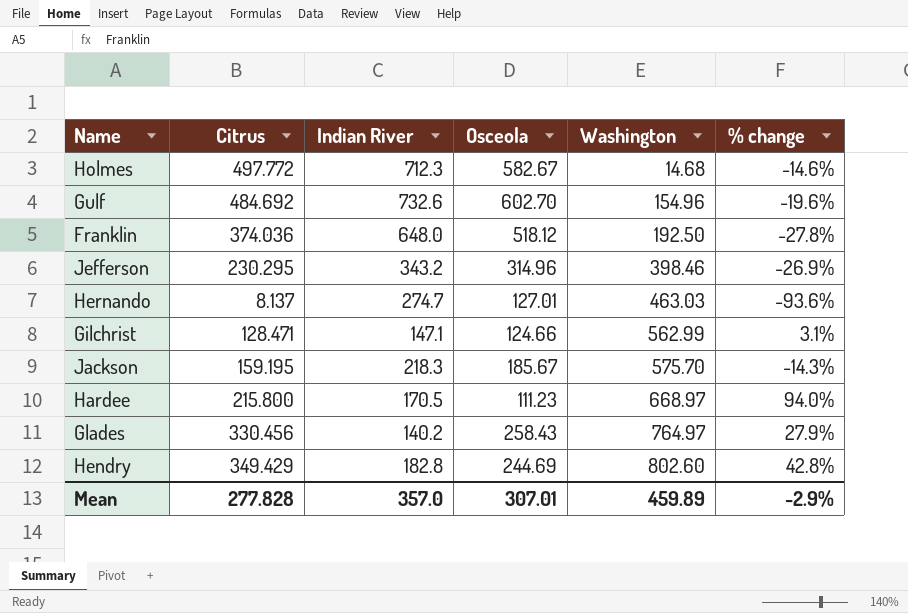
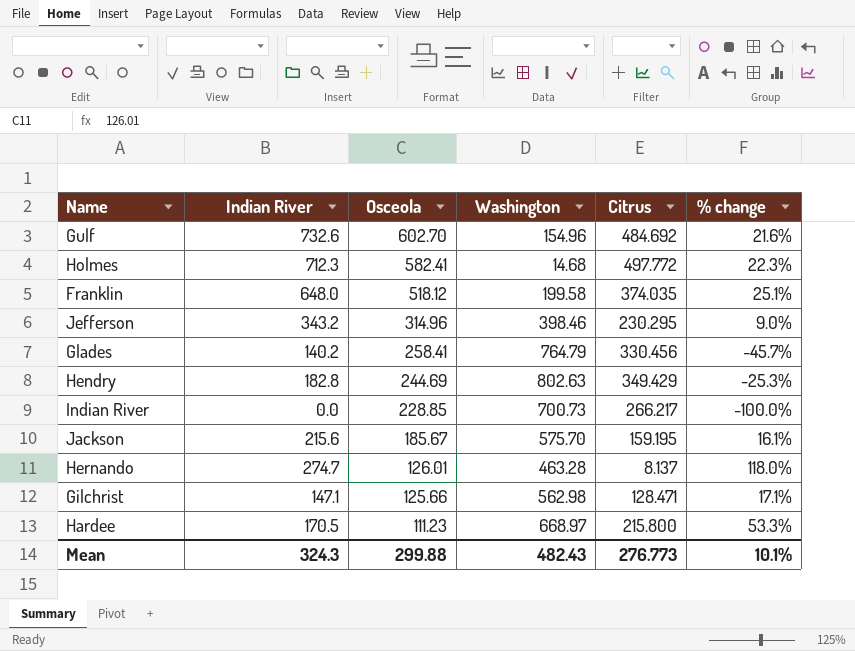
row order: Washington ascending -> Osceola descending
column Citrus | position: 2 -> 5
column % change | formula: ([Citrus] - [Osceola]) / [Osceola] -> ([Indian River] - [Osceola]) / [Osceola]
Holmes | Osceola: 582.67 -> 582.41
Franklin | Washington: 192.50 -> 199.58
Franklin | Citrus: 374.036 -> 374.035
Glades | Osceola: 258.43 -> 258.41
Glades | Washington: 764.97 -> 764.79
Hendry | Washington: 802.60 -> 802.63
row Indian River: none -> 0.0 | 228.85 | 700.73 | 266.217 | -100.0%
Jackson | Indian River: 218.3 -> 215.6
Hernando | Osceola: 127.01 -> 126.01
Hernando | Washington: 463.03 -> 463.28
Gilchrist | Osceola: 124.66 -> 125.66
Gilchrist | Washington: 562.99 -> 562.98
Mean | Indian River: 357.0 -> 324.3
Mean | Osceola: 307.01 -> 299.88
Mean | Washington: 459.89 -> 482.43
Mean | Citrus: 277.828 -> 276.773
Mean | % change: -2.9% -> 10.1%

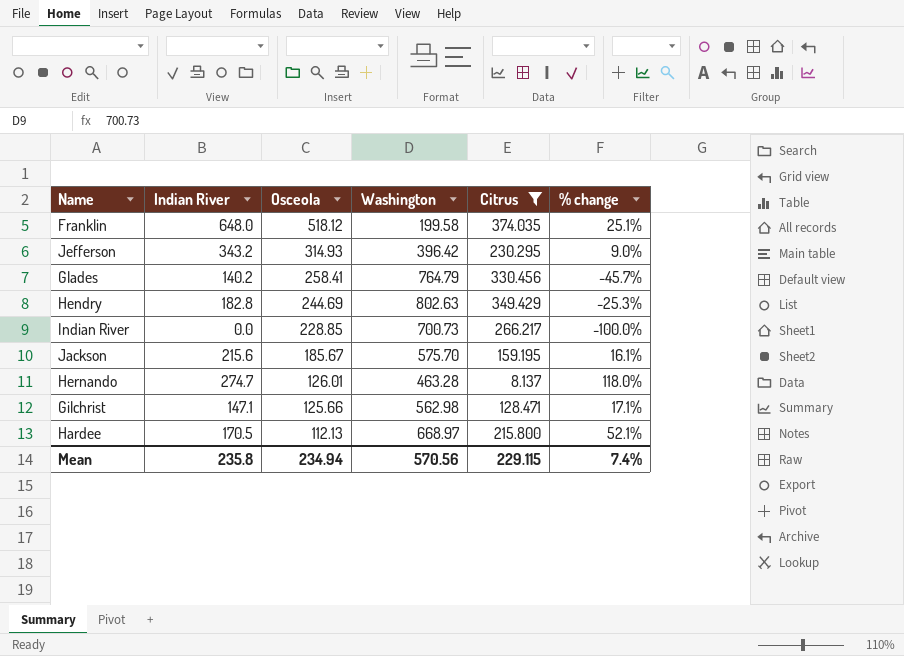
filter: none -> Citrus <= 374.035
Jefferson | Osceola: 314.96 -> 314.93
Jefferson | Washington: 398.46 -> 396.42
Hardee | Osceola: 111.23 -> 112.13
Hardee | % change: 53.3% -> 52.1%
Mean | Indian River: 324.3 -> 235.8
Mean | Osceola: 299.88 -> 234.94
Mean | Washington: 482.43 -> 570.56
Mean | Citrus: 276.773 -> 229.115
Mean | % change: 10.1% -> 7.4%

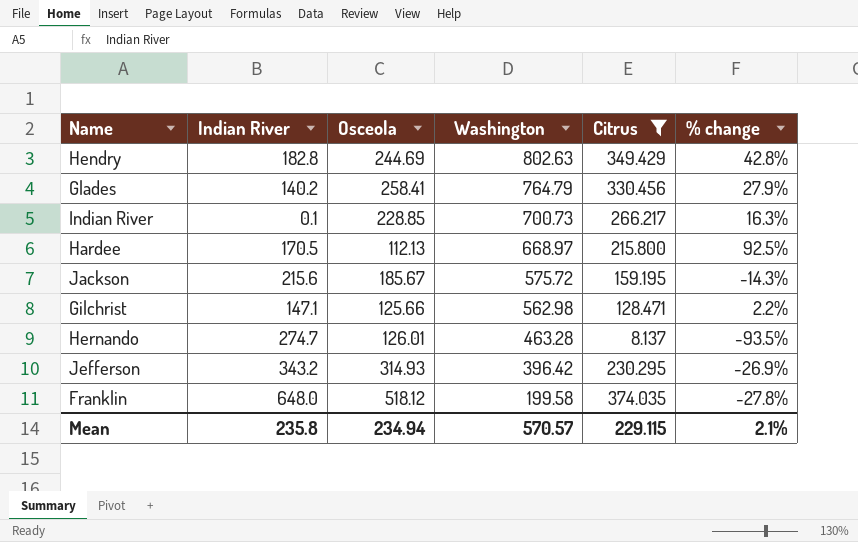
row order: Osceola descending -> Washington descending
column % change | formula: ([Indian River] - [Osceola]) / [Osceola] -> ([Citrus] - [Osceola]) / [Osceola]
Indian River | Indian River: 0.0 -> 0.1
Jackson | Washington: 575.70 -> 575.72
Mean | Washington: 570.56 -> 570.57
Mean | % change: 7.4% -> 2.1%

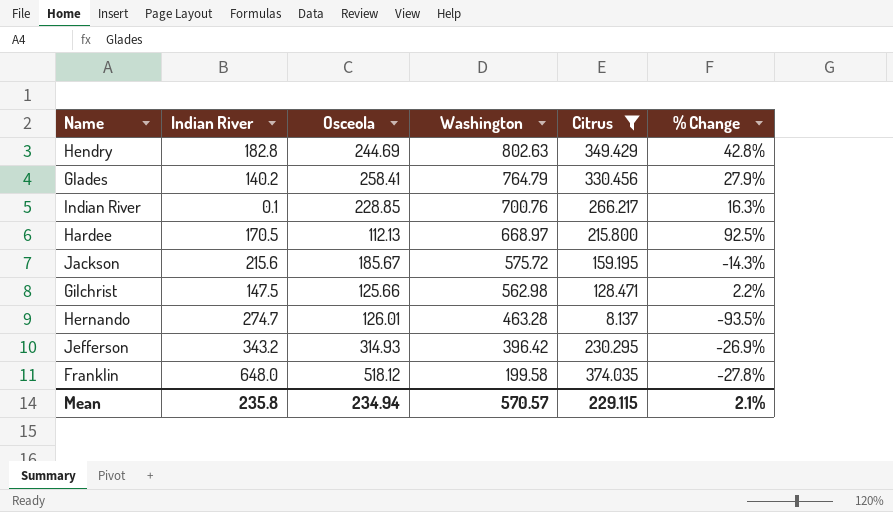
column name: % change -> % Change
Indian River | Washington: 700.73 -> 700.76
Gilchrist | Indian River: 147.1 -> 147.5

